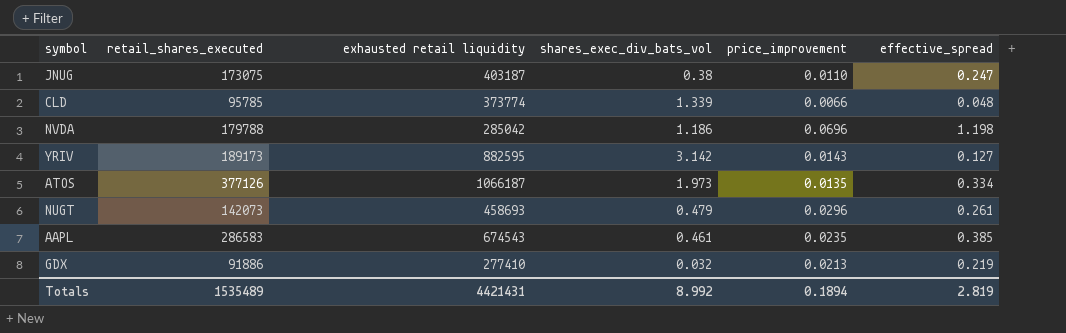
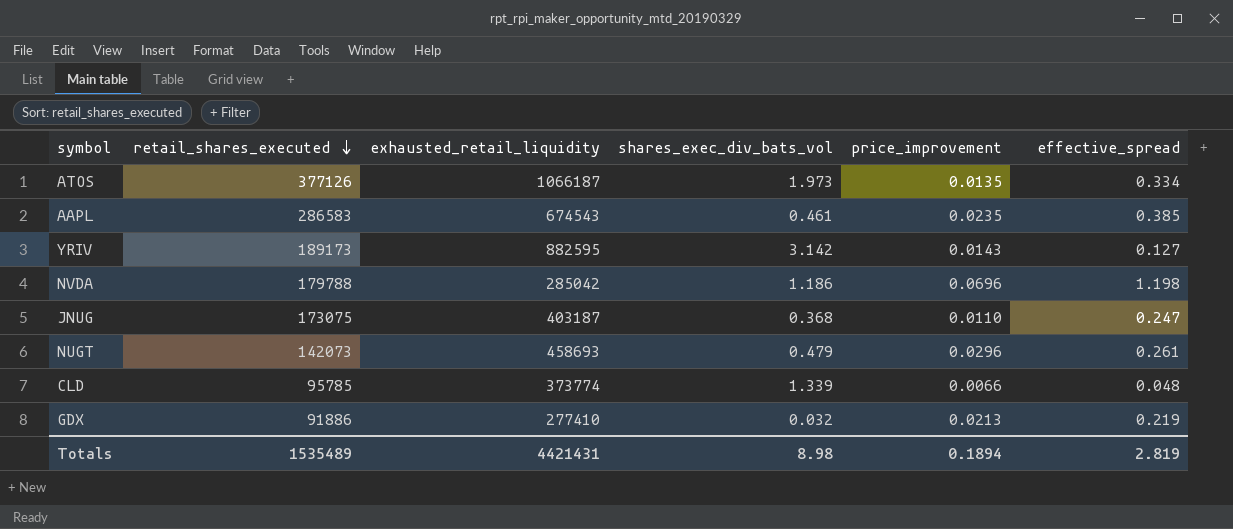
row order: none -> retail_shares_executed descending
column name: exhausted retail liquidity -> exhausted_retail_liquidity
JNUG | shares_exec_div_bats_vol: 0.38 -> 0.368
Totals | shares_exec_div_bats_vol: 8.992 -> 8.98

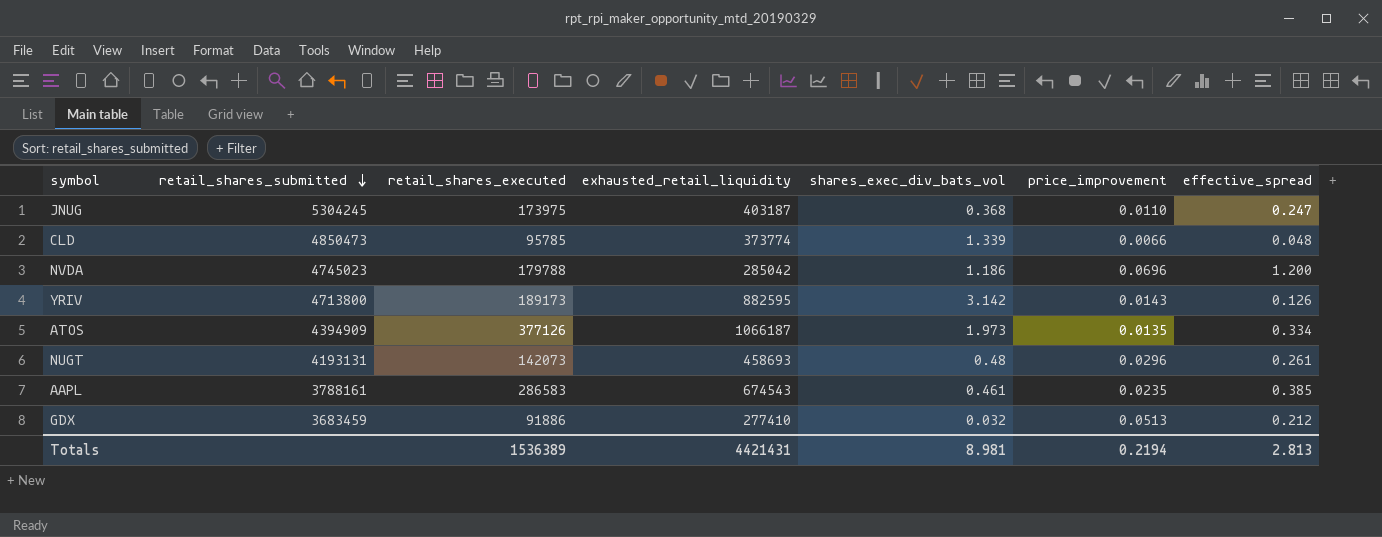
row order: retail_shares_executed descending -> retail_shares_submitted descending
column retail_shares_submitted | position: none -> 2
JNUG | retail_shares_executed: 173075 -> 173975
NVDA | effective_spread: 1.198 -> 1.200
YRIV | effective_spread: 0.127 -> 0.126
NUGT | shares_exec_div_bats_vol: 0.479 -> 0.48
GDX | price_improvement: 0.0213 -> 0.0513
GDX | effective_spread: 0.219 -> 0.212
Totals | retail_shares_executed: 1535489 -> 1536389
Totals | shares_exec_div_bats_vol: 8.98 -> 8.981
Totals | price_improvement: 0.1894 -> 0.2194
Totals | effective_spread: 2.819 -> 2.813

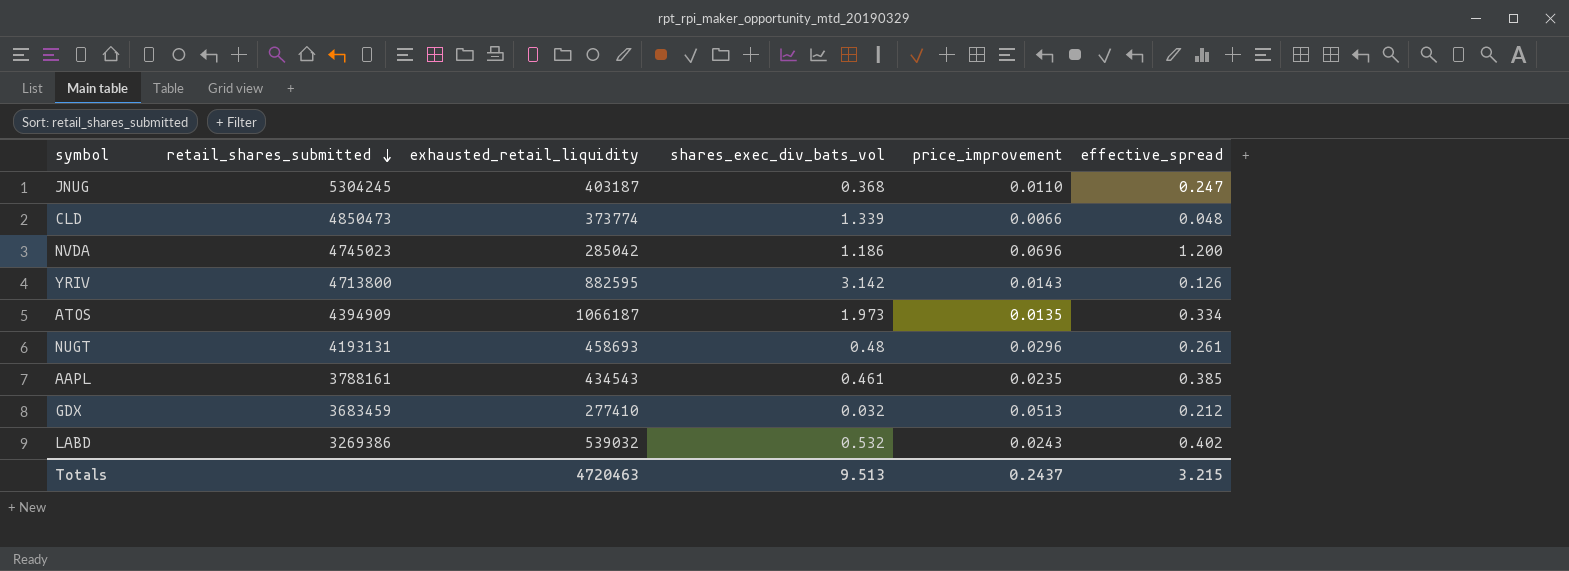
column retail_shares_executed | position: 3 -> none
AAPL | exhausted_retail_liquidity: 674543 -> 434543
row LABD: none -> 3269386 | 539032 | 0.532 | 0.0243 | 0.402
Totals | exhausted_retail_liquidity: 4421431 -> 4720463
Totals | shares_exec_div_bats_vol: 8.981 -> 9.513
Totals | price_improvement: 0.2194 -> 0.2437
Totals | effective_spread: 2.813 -> 3.215

